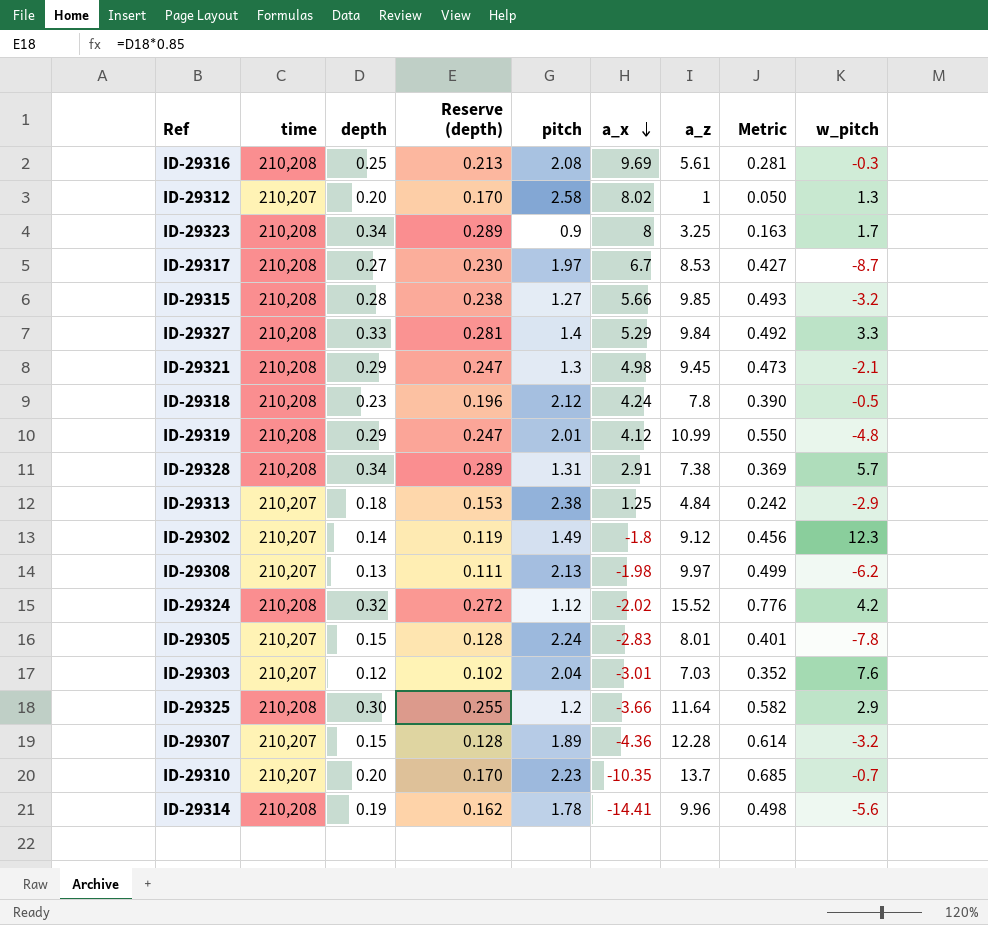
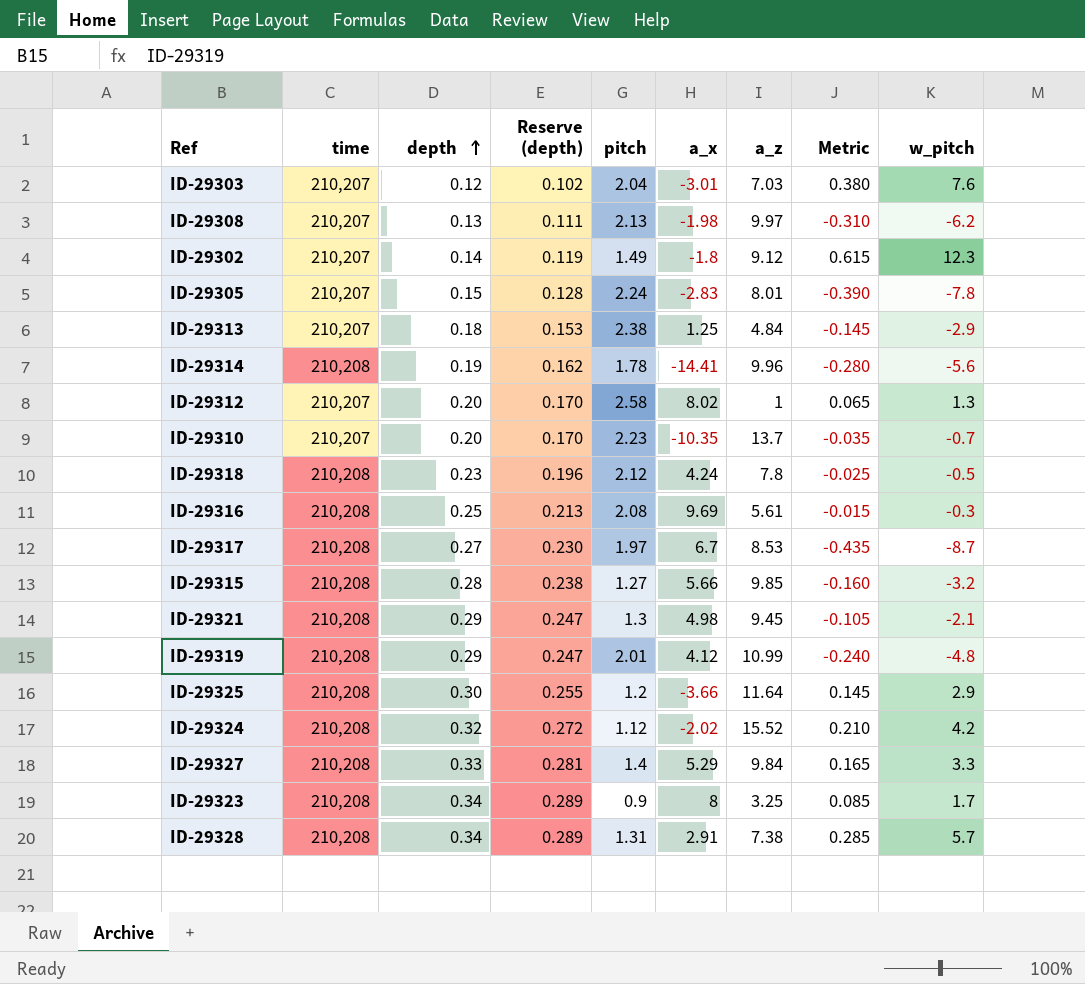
row order: a_x descending -> depth ascending
column Metric | formula: [a_z] * 0.05 -> [w_pitch] * 0.05
row ID-29307: 210,207 | 0.15 | 0.128 | 1.89 | -4.36 | 12.28 | 0.614 | -3.2 -> none

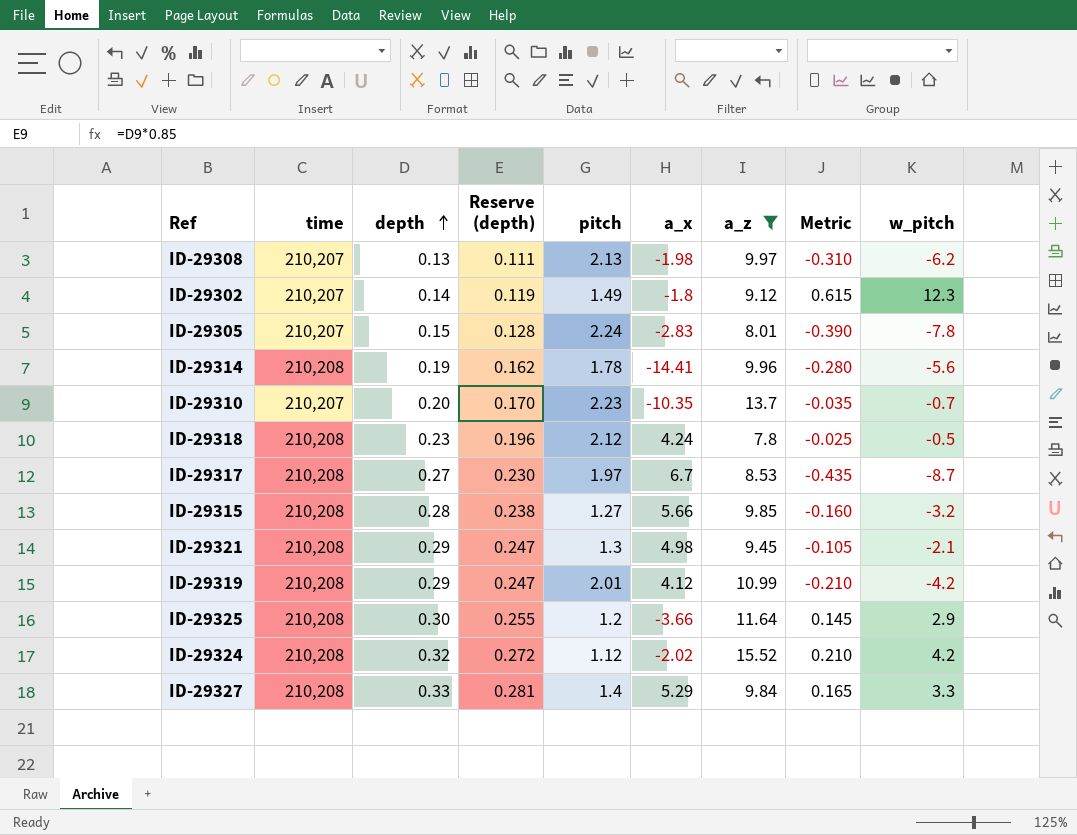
filter: none -> a_z >= 7.8
ID-29319 | Metric: -0.240 -> -0.210
ID-29319 | w_pitch: -4.8 -> -4.2

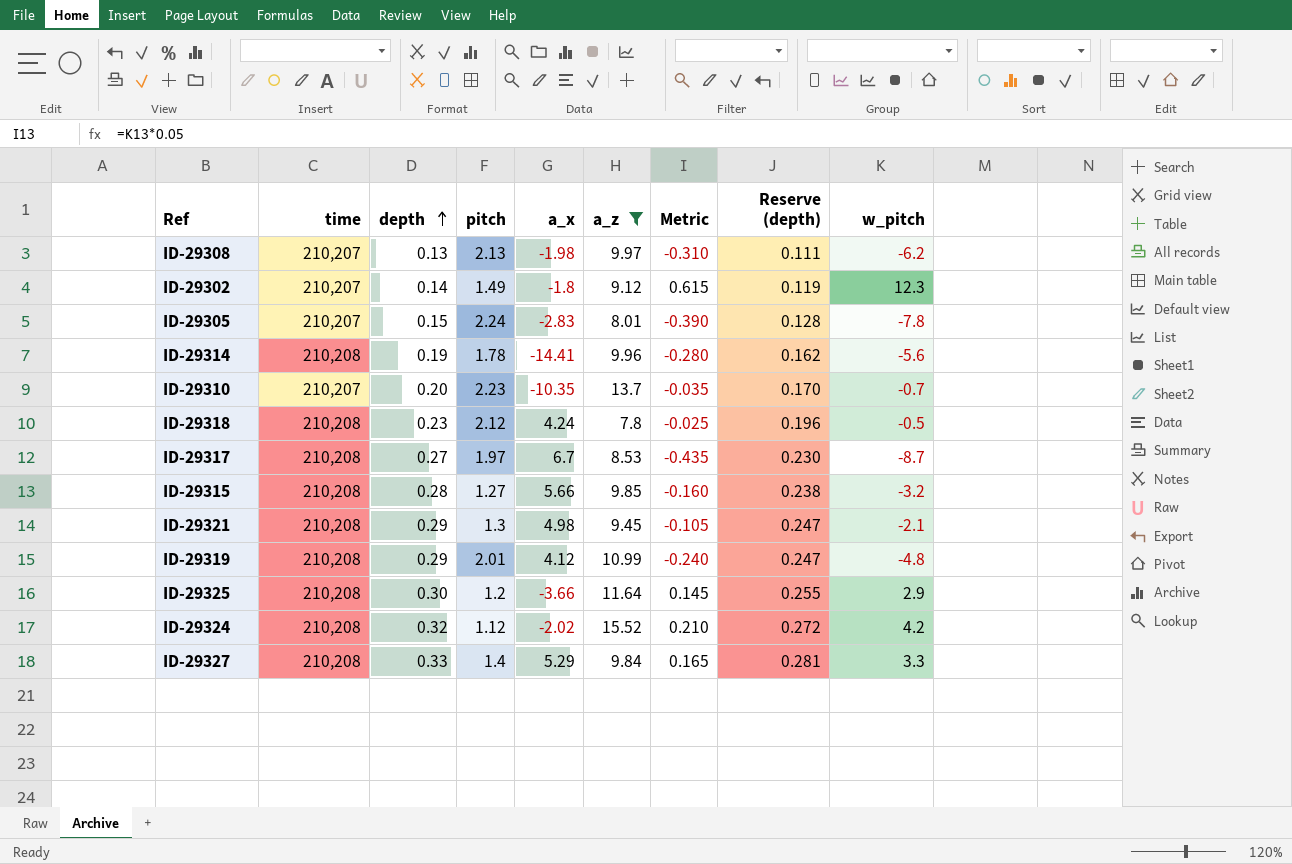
column Reserve (depth) | position: 4 -> 8
ID-29319 | Metric: -0.210 -> -0.240
ID-29319 | w_pitch: -4.2 -> -4.8

